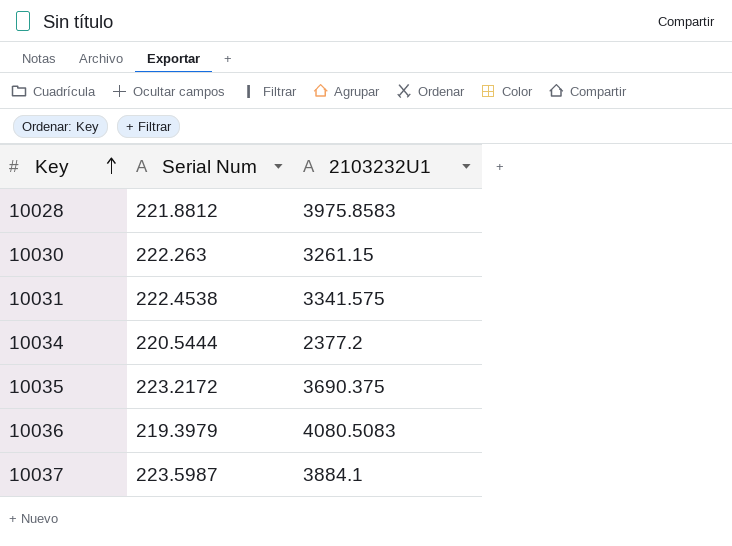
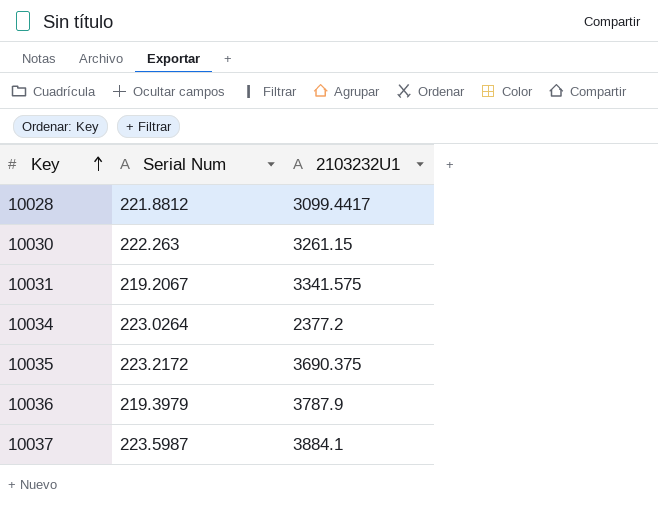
10028 | 2103232U1: 3975.8583 -> 3099.4417
10031 | Serial Num: 222.4538 -> 219.2067
10034 | Serial Num: 220.5444 -> 223.0264
10036 | 2103232U1: 4080.5083 -> 3787.9

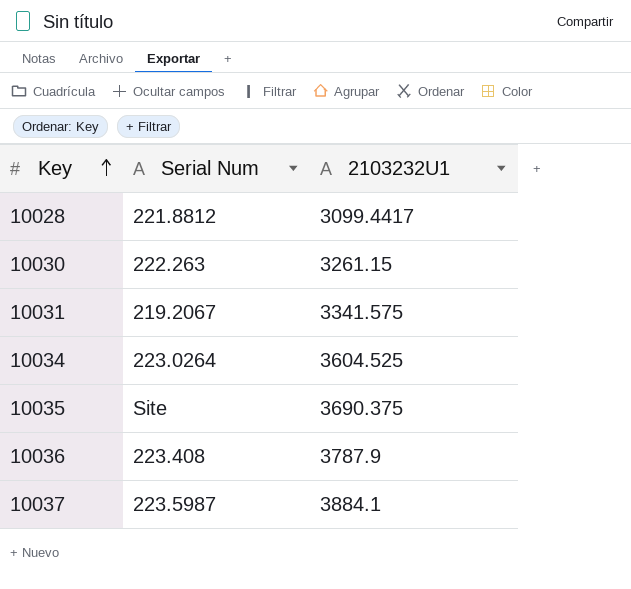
10034 | 2103232U1: 2377.2 -> 3604.525
10035 | Serial Num: 223.2172 -> Site
10036 | Serial Num: 219.3979 -> 223.408

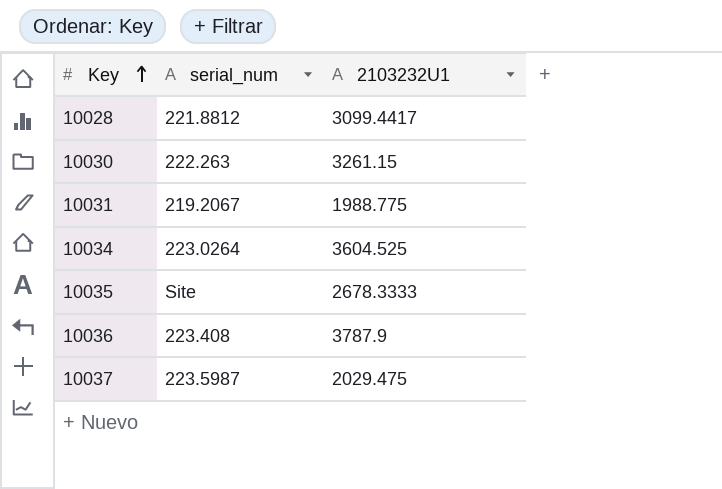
column name: Serial Num -> serial_num
10031 | 2103232U1: 3341.575 -> 1988.775
10035 | 2103232U1: 3690.375 -> 2678.3333
10037 | 2103232U1: 3884.1 -> 2029.475

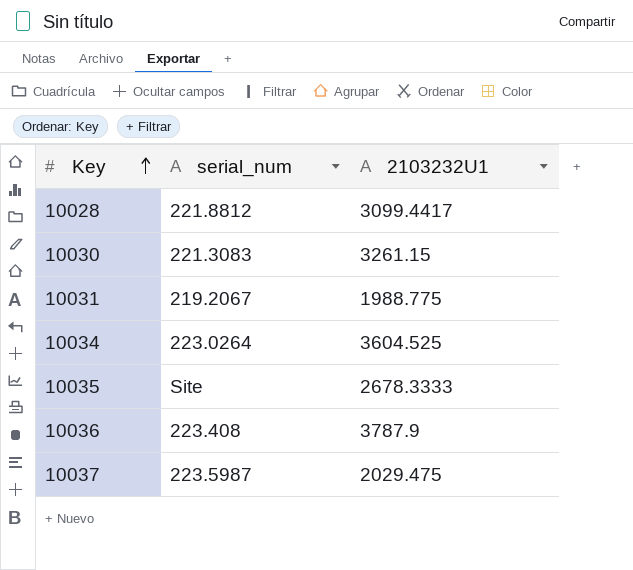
10030 | serial_num: 222.263 -> 221.3083

